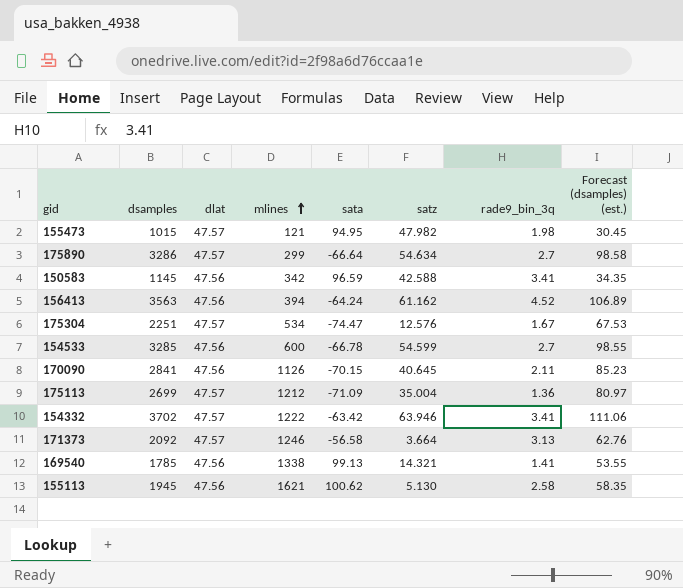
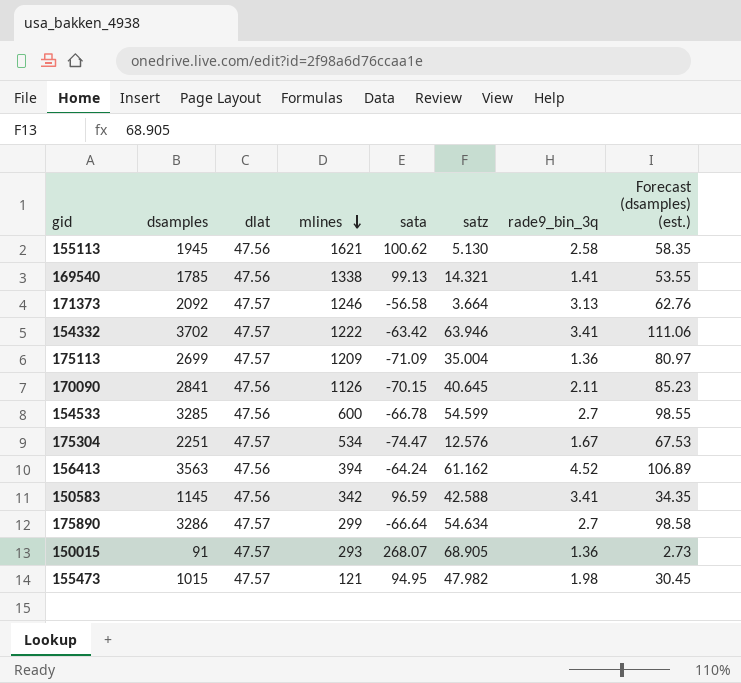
row order: mlines ascending -> mlines descending
175113 | mlines: 1212 -> 1209
row 150015: none -> 91 | 47.57 | 293 | 268.07 | 68.905 | 1.36 | 2.73

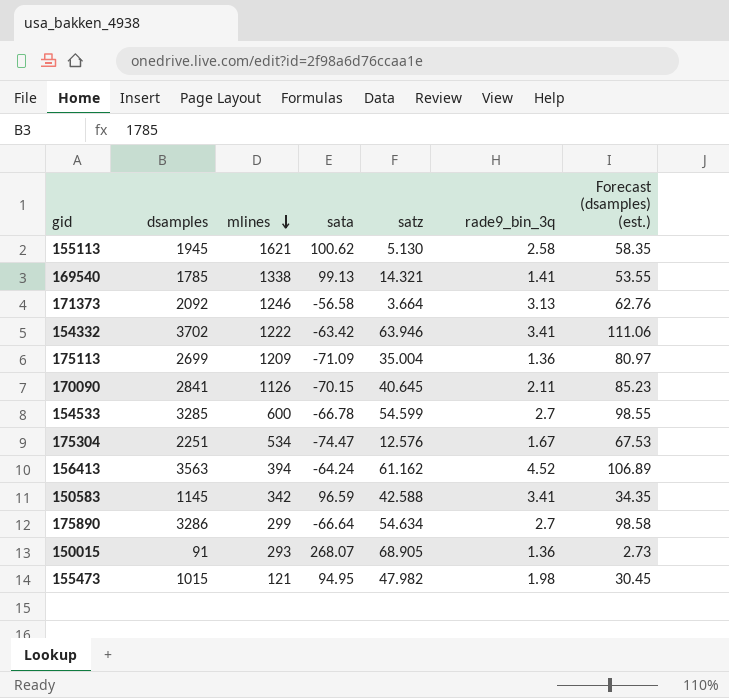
column dlat | position: 3 -> none

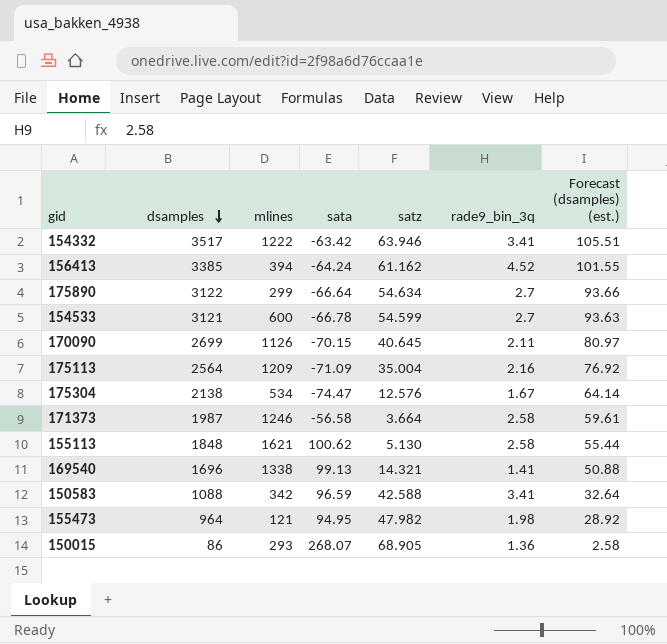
row order: mlines descending -> dsamples descending
154332 | dsamples: 3702 -> 3517
154332 | Forecast (dsamples) (est.): 111.06 -> 105.51
156413 | dsamples: 3563 -> 3385
156413 | Forecast (dsamples) (est.): 106.89 -> 101.55
175890 | dsamples: 3286 -> 3122
175890 | Forecast (dsamples) (est.): 98.58 -> 93.66
154533 | dsamples: 3285 -> 3121
154533 | Forecast (dsamples) (est.): 98.55 -> 93.63
170090 | dsamples: 2841 -> 2699
170090 | Forecast (dsamples) (est.): 85.23 -> 80.97
175113 | dsamples: 2699 -> 2564
175113 | rade9_bin_3q: 1.36 -> 2.16
175113 | Forecast (dsamples) (est.): 80.97 -> 76.92
175304 | dsamples: 2251 -> 2138
175304 | Forecast (dsamples) (est.): 67.53 -> 64.14
171373 | dsamples: 2092 -> 1987
171373 | rade9_bin_3q: 3.13 -> 2.58
171373 | Forecast (dsamples) (est.): 62.76 -> 59.61
155113 | dsamples: 1945 -> 1848
155113 | Forecast (dsamples) (est.): 58.35 -> 55.44
169540 | dsamples: 1785 -> 1696
169540 | Forecast (dsamples) (est.): 53.55 -> 50.88
150583 | dsamples: 1145 -> 1088
150583 | Forecast (dsamples) (est.): 34.35 -> 32.64
155473 | dsamples: 1015 -> 964
155473 | Forecast (dsamples) (est.): 30.45 -> 28.92
150015 | dsamples: 91 -> 86
150015 | Forecast (dsamples) (est.): 2.73 -> 2.58

